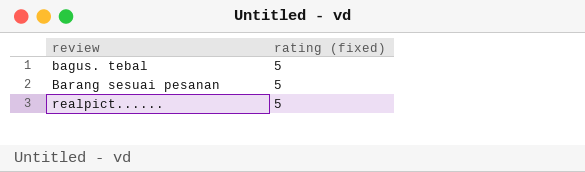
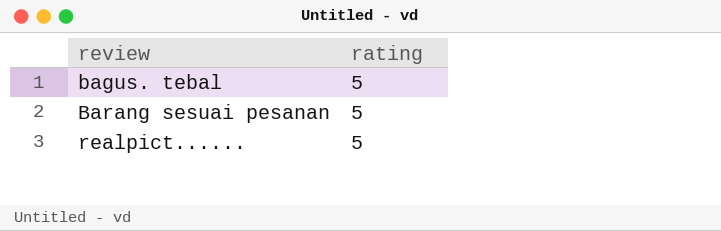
column name: rating (fixed) -> rating

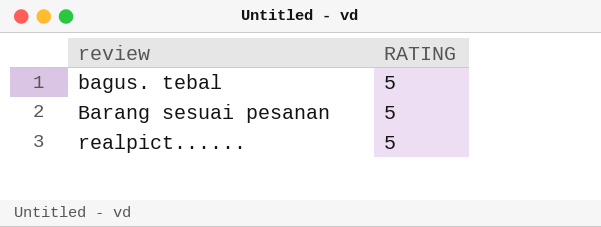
column name: rating -> RATING

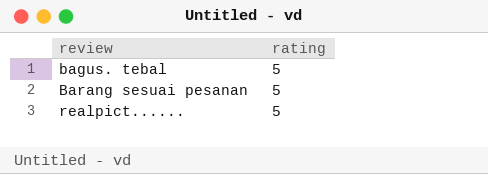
column name: RATING -> rating

